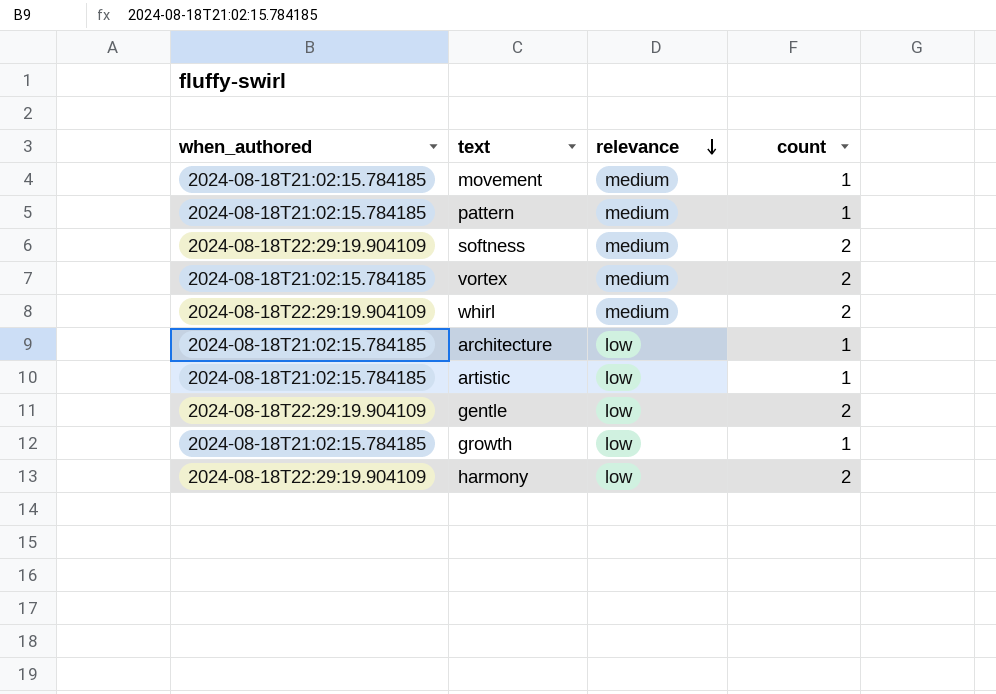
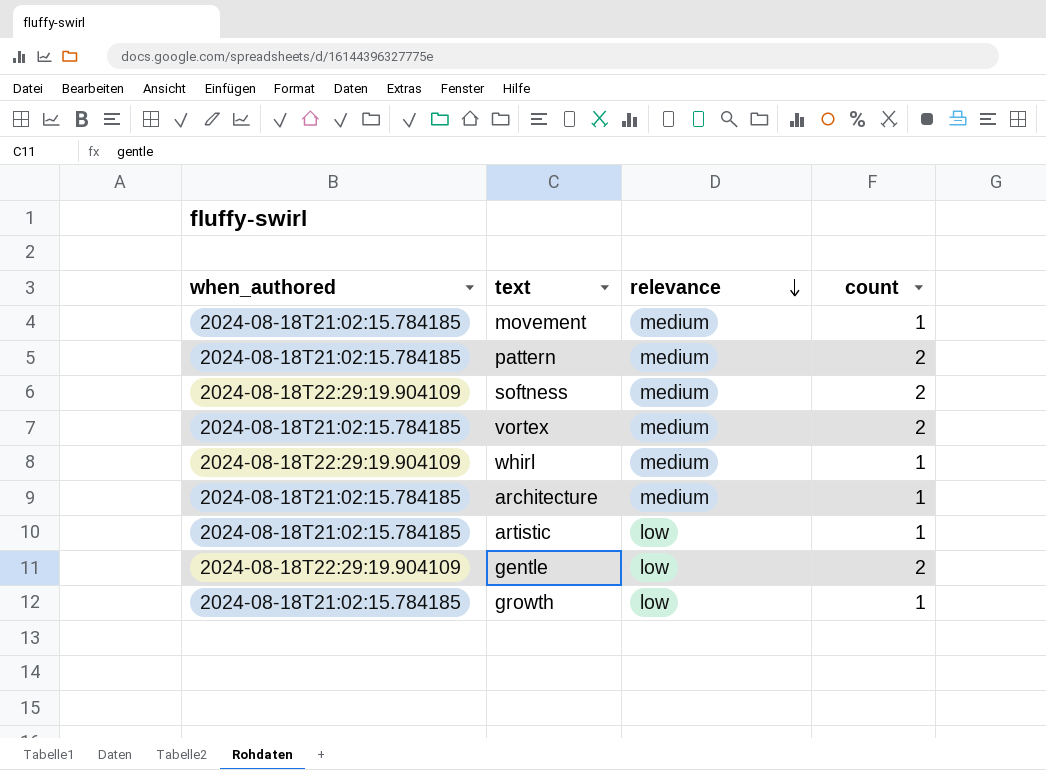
row harmony: 2024-08-18T22:29:19.904109 | low | 2 -> none
pattern | count: 1 -> 2
whirl | count: 2 -> 1
architecture | relevance: low -> medium

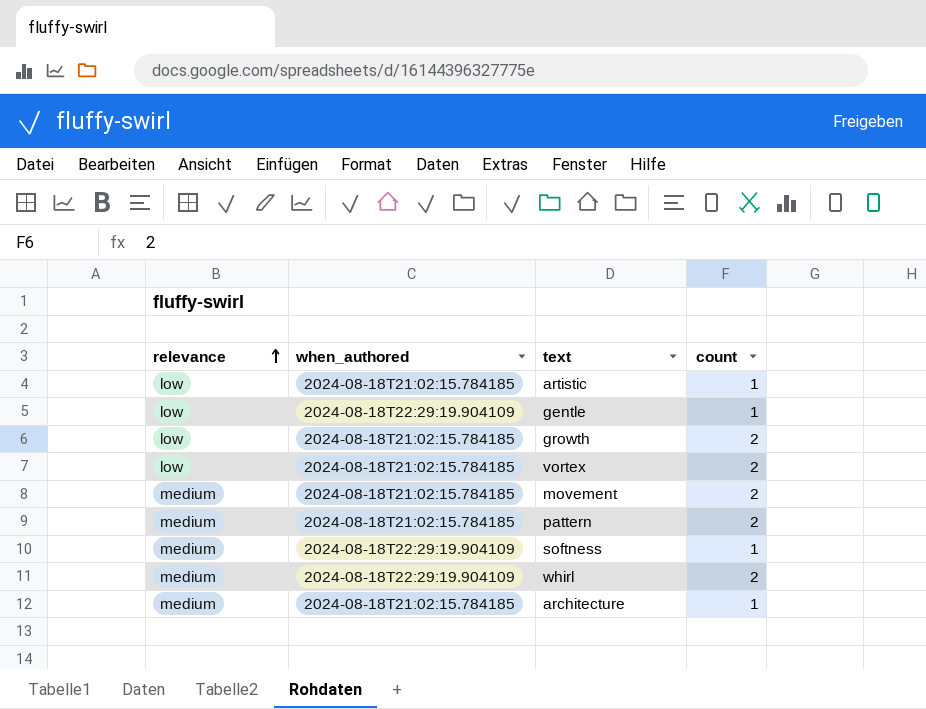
row order: relevance descending -> relevance ascending
column relevance | position: 3 -> 1
gentle | count: 2 -> 1
growth | count: 1 -> 2
vortex | relevance: medium -> low
movement | count: 1 -> 2
softness | count: 2 -> 1
whirl | count: 1 -> 2

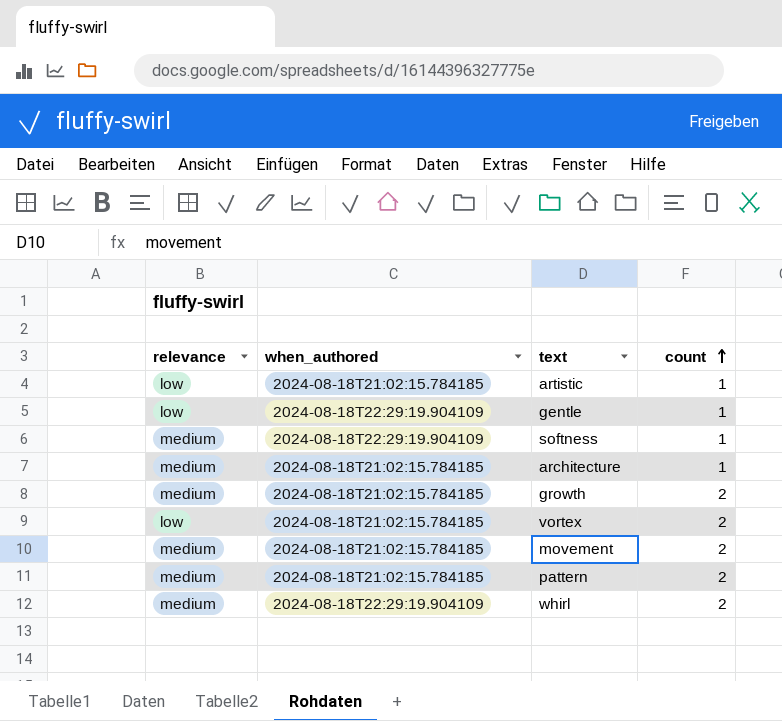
row order: relevance ascending -> count ascending
growth | relevance: low -> medium

